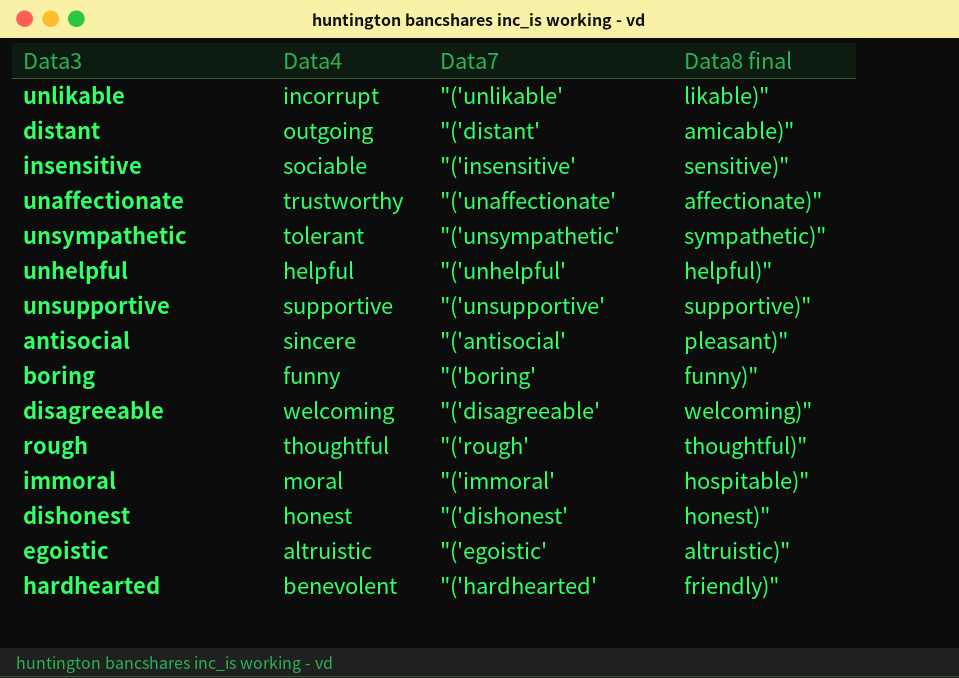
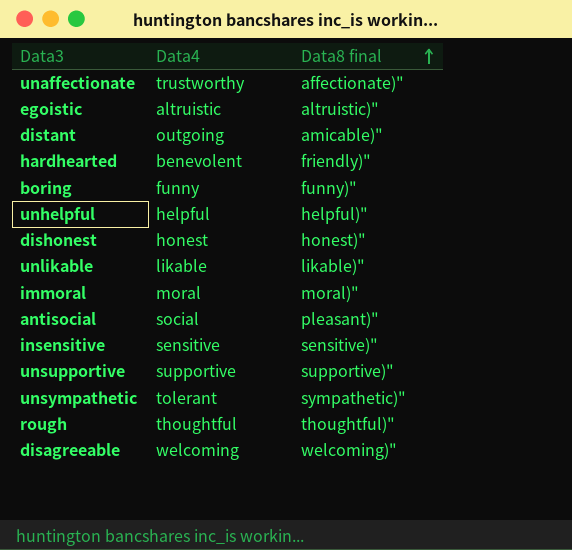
row order: none -> Data8 final ascending
column Data7 | position: 3 -> none
unlikable | Data4: incorrupt -> likable
immoral | Data8 final: hospitable)" -> moral)"
antisocial | Data4: sincere -> social
insensitive | Data4: sociable -> sensitive

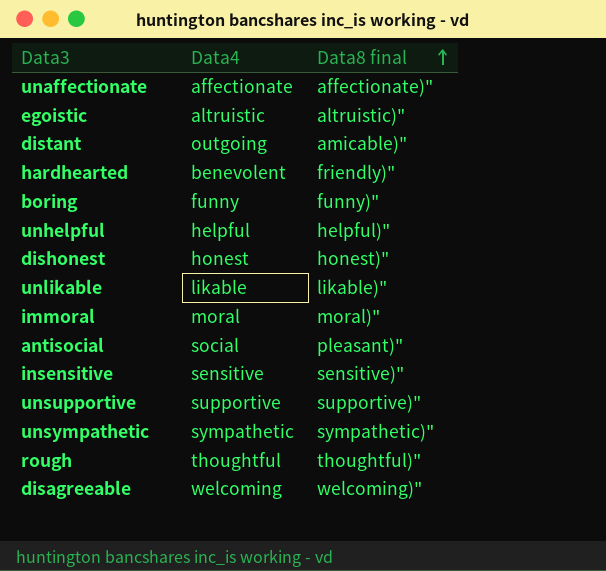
unaffectionate | Data4: trustworthy -> affectionate
unsympathetic | Data4: tolerant -> sympathetic

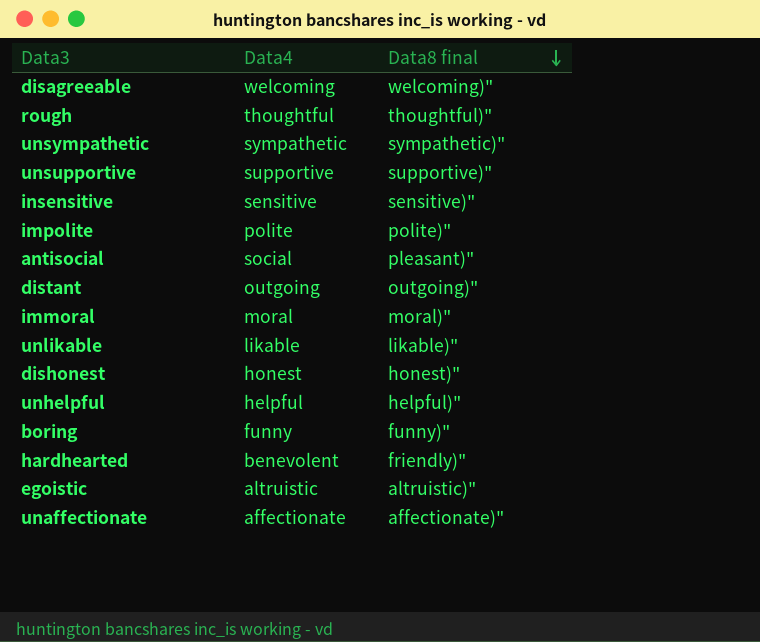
row order: Data8 final ascending -> Data8 final descending
row impolite: none -> polite | polite)"
distant | Data8 final: amicable)" -> outgoing)"

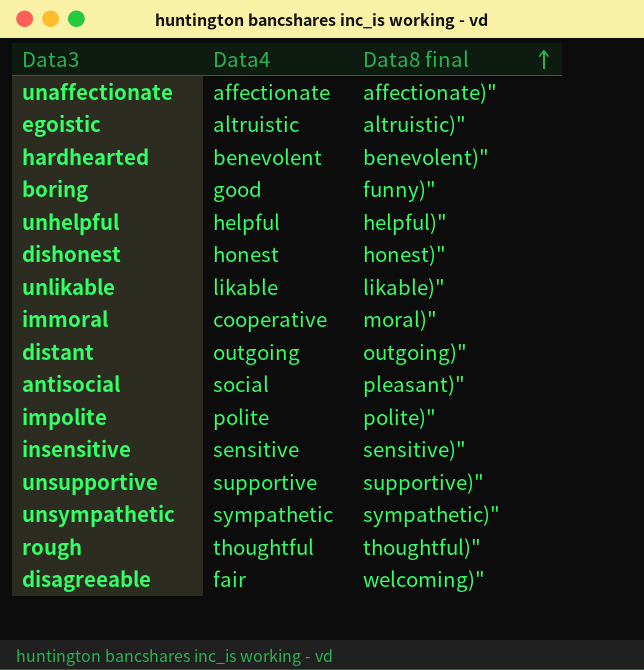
row order: Data8 final descending -> Data8 final ascending
hardhearted | Data8 final: friendly)" -> benevolent)"
boring | Data4: funny -> good
immoral | Data4: moral -> cooperative
disagreeable | Data4: welcoming -> fair

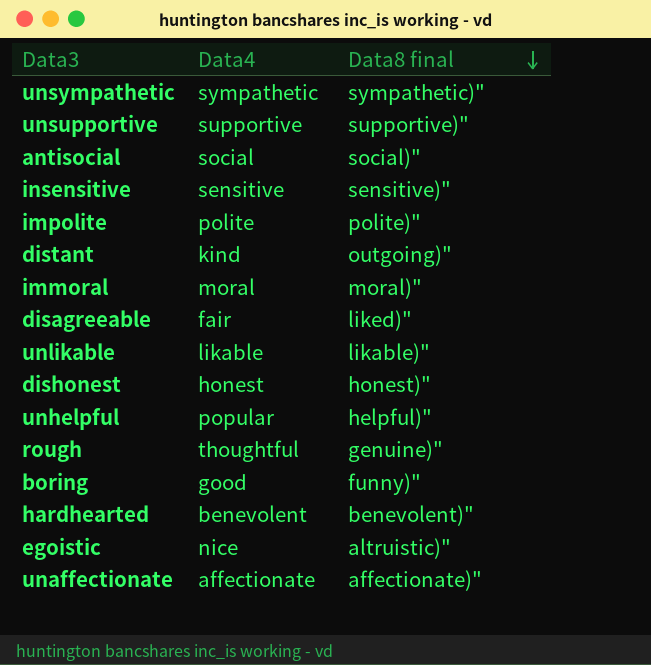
row order: Data8 final ascending -> Data8 final descending
antisocial | Data8 final: pleasant)" -> social)"
distant | Data4: outgoing -> kind
immoral | Data4: cooperative -> moral
disagreeable | Data8 final: welcoming)" -> liked)"
unhelpful | Data4: helpful -> popular
rough | Data8 final: thoughtful)" -> genuine)"
egoistic | Data4: altruistic -> nice

